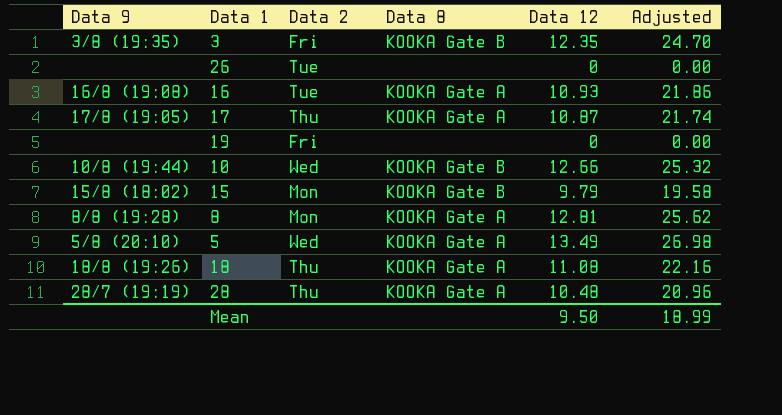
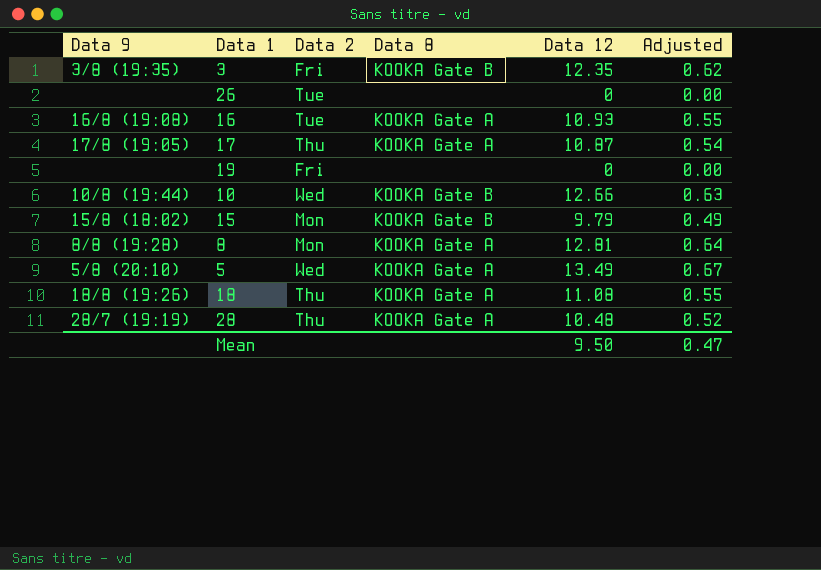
column Adjusted | formula: [Data 12] * 2 -> [Data 12] * 0.05
Mean | Adjusted: 18.99 -> 0.47

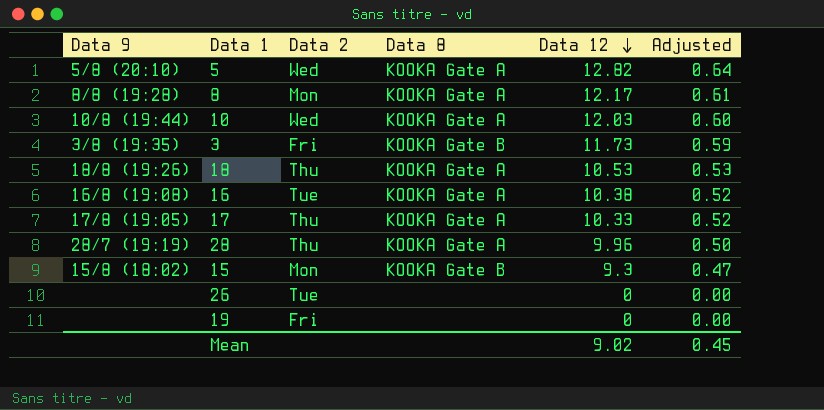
row order: none -> Data 12 descending
5 | Data 12: 13.49 -> 12.82
5 | Adjusted: 0.67 -> 0.64
8 | Data 12: 12.81 -> 12.17
8 | Adjusted: 0.64 -> 0.61
10 | Data 8: KOOKA Gate B -> KOOKA Gate A
10 | Data 12: 12.66 -> 12.03
10 | Adjusted: 0.63 -> 0.60
3 | Data 12: 12.35 -> 11.73
3 | Adjusted: 0.62 -> 0.59
18 | Data 12: 11.08 -> 10.53
18 | Adjusted: 0.55 -> 0.53
16 | Data 12: 10.93 -> 10.38
16 | Adjusted: 0.55 -> 0.52
17 | Data 12: 10.87 -> 10.33
17 | Adjusted: 0.54 -> 0.52
28 | Data 12: 10.48 -> 9.96
28 | Adjusted: 0.52 -> 0.50
15 | Data 12: 9.79 -> 9.3
15 | Adjusted: 0.49 -> 0.47
Mean | Data 12: 9.50 -> 9.02
Mean | Adjusted: 0.47 -> 0.45

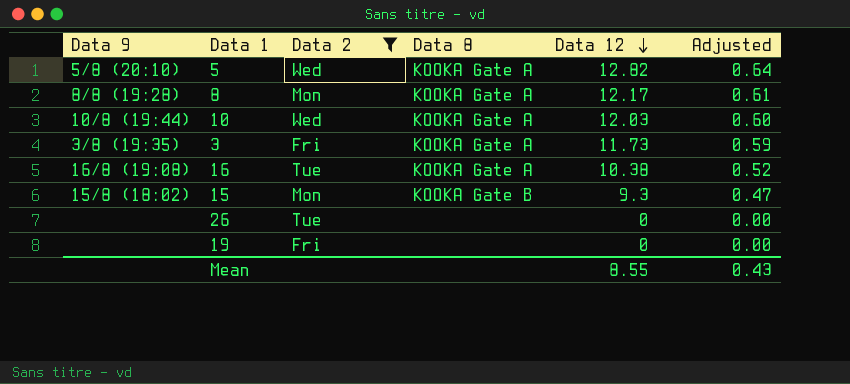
filter: none -> Data 2 != Thu
3 | Data 8: KOOKA Gate B -> KOOKA Gate A
Mean | Data 12: 9.02 -> 8.55
Mean | Adjusted: 0.45 -> 0.43

